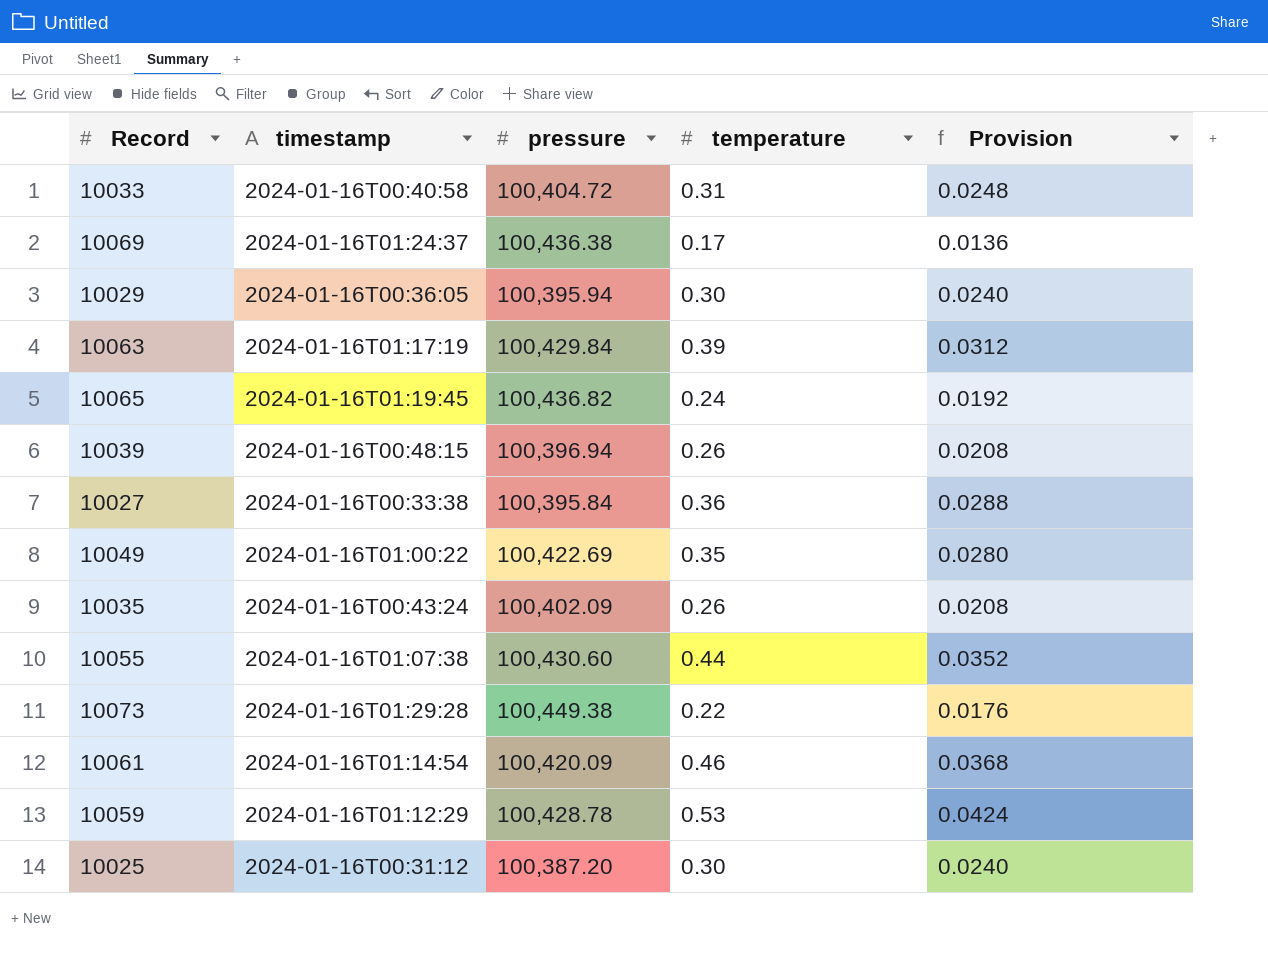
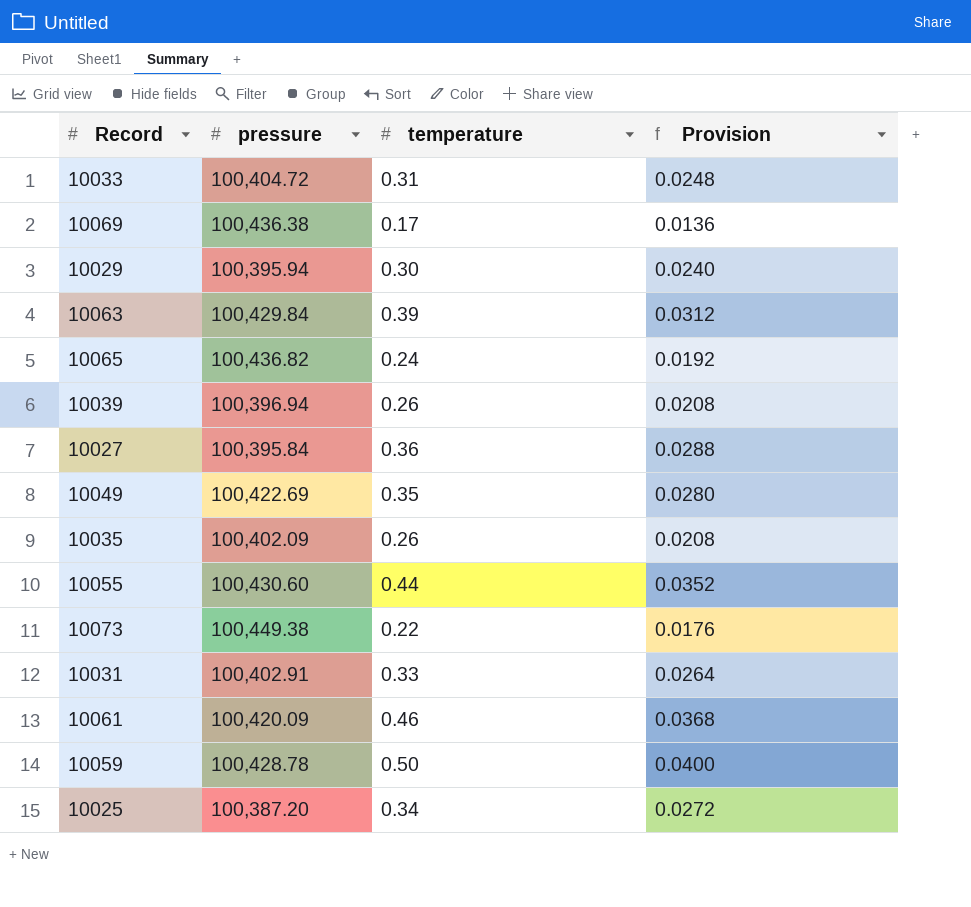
column timestamp | position: 2 -> none
row 10031: none -> 100,402.91 | 0.33 | 0.0264
10059 | temperature: 0.53 -> 0.50
10059 | Provision: 0.0424 -> 0.0400
10025 | temperature: 0.30 -> 0.34
10025 | Provision: 0.0240 -> 0.0272

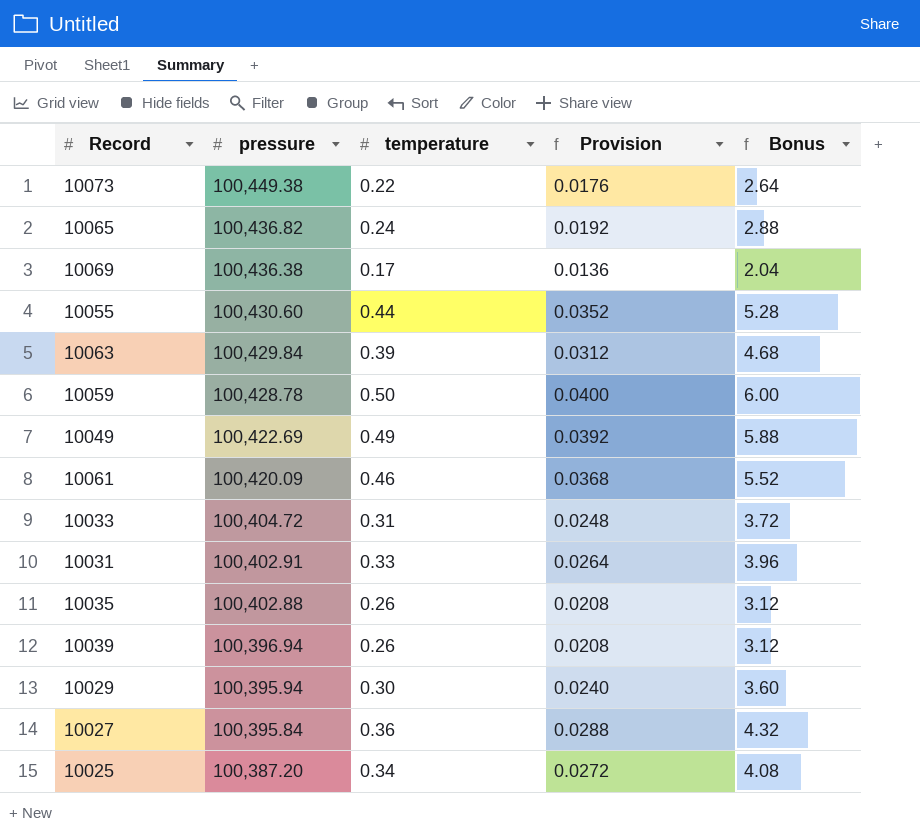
row order: none -> pressure descending
column Bonus | formula: none -> [temperature] * 12
10049 | temperature: 0.35 -> 0.49
10049 | Provision: 0.0280 -> 0.0392
10035 | pressure: 100,402.09 -> 100,402.88

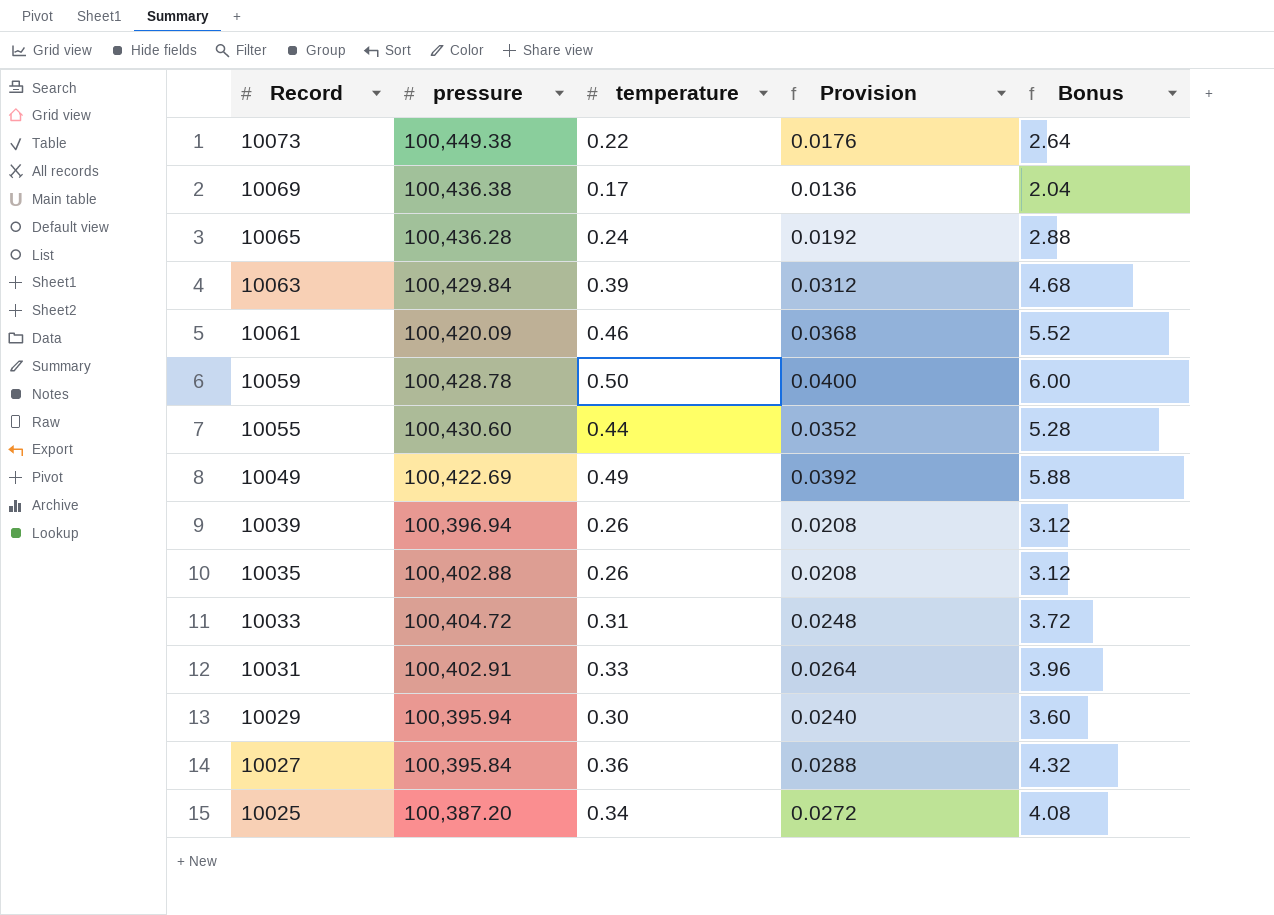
row order: pressure descending -> Record descending
10065 | pressure: 100,436.82 -> 100,436.28

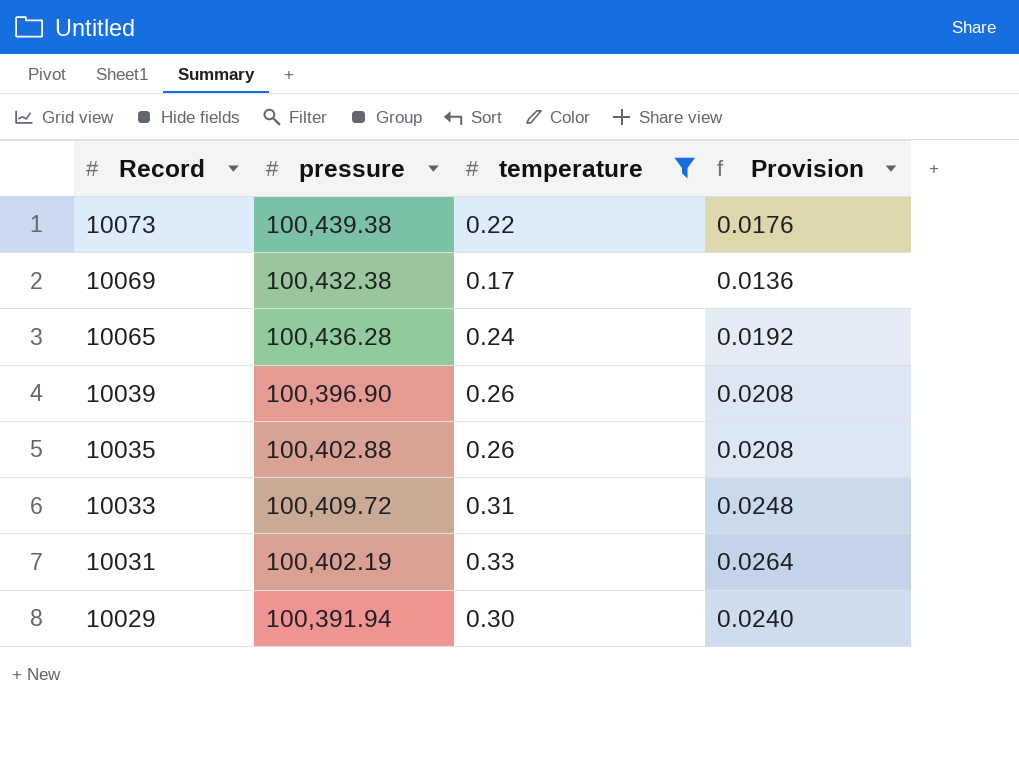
filter: none -> temperature <= 0.33
column Bonus | formula: [temperature] * 12 -> none
10073 | pressure: 100,449.38 -> 100,439.38
10069 | pressure: 100,436.38 -> 100,432.38
10039 | pressure: 100,396.94 -> 100,396.90
10033 | pressure: 100,404.72 -> 100,409.72
10031 | pressure: 100,402.91 -> 100,402.19
10029 | pressure: 100,395.94 -> 100,391.94

